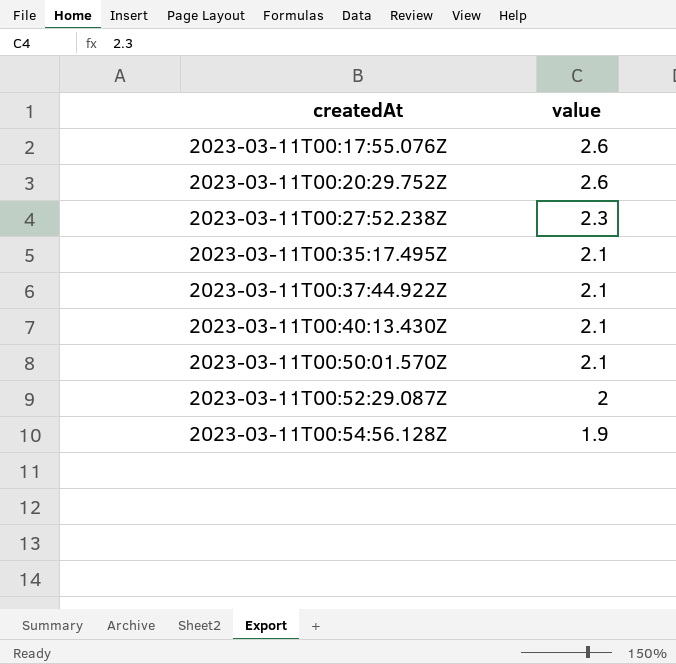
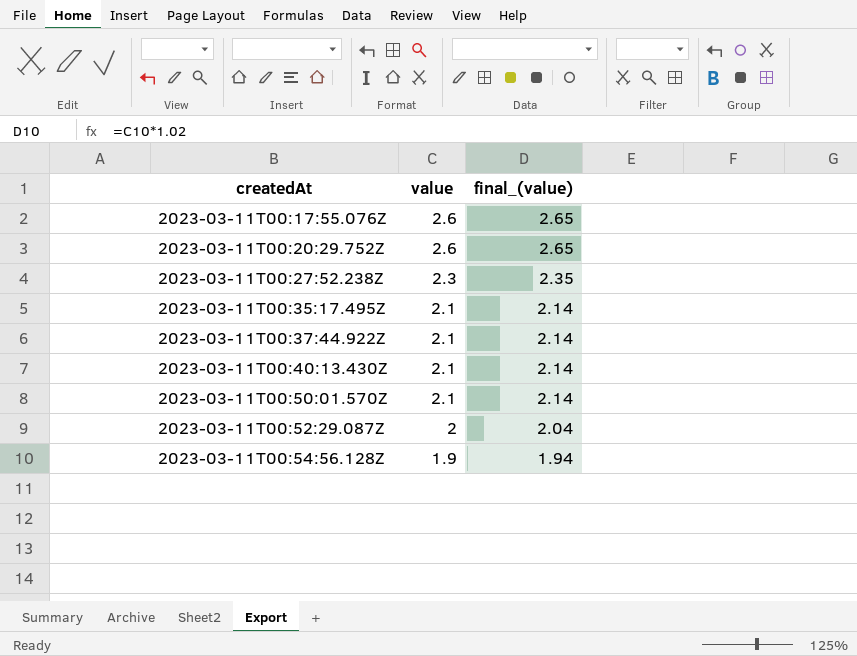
column final_(value) | formula: none -> [value] * 1.02

